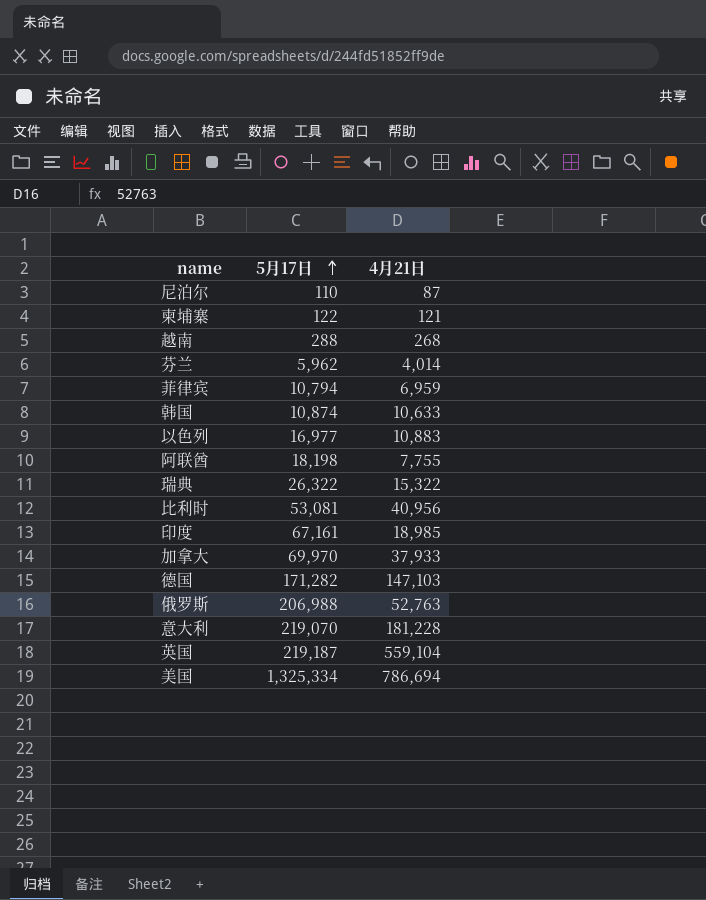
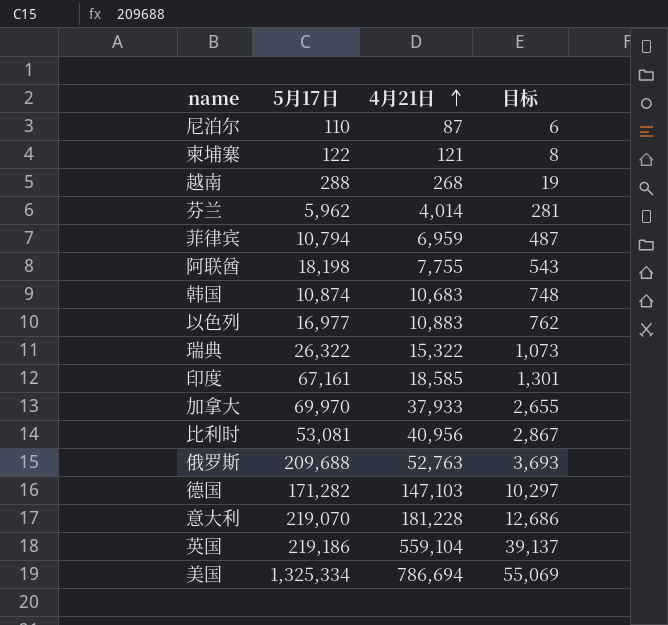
row order: 5月17日 ascending -> 4月21日 ascending
column 目标 | formula: none -> [4月21日] * 0.07
韩国 | 4月21日: 10,633 -> 10,683
印度 | 4月21日: 18,985 -> 18,585
俄罗斯 | 5月17日: 206,988 -> 209,688
英国 | 5月17日: 219,187 -> 219,186

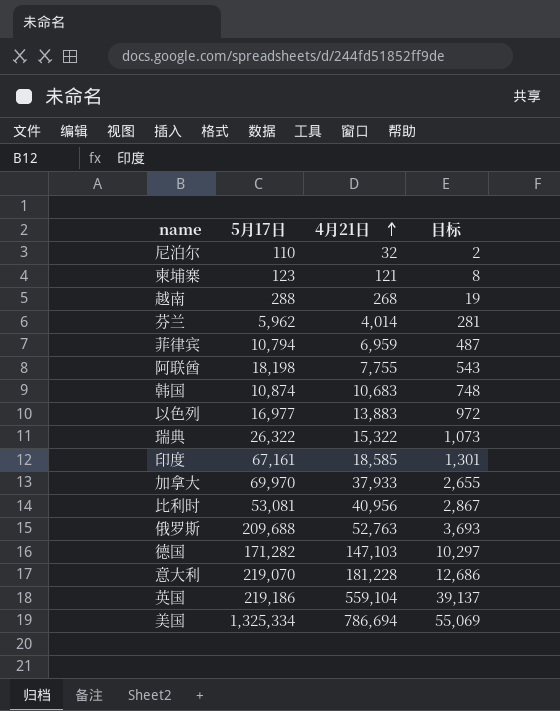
尼泊尔 | 4月21日: 87 -> 32
尼泊尔 | 目标: 6 -> 2
柬埔寨 | 5月17日: 122 -> 123
以色列 | 4月21日: 10,883 -> 13,883
以色列 | 目标: 762 -> 972

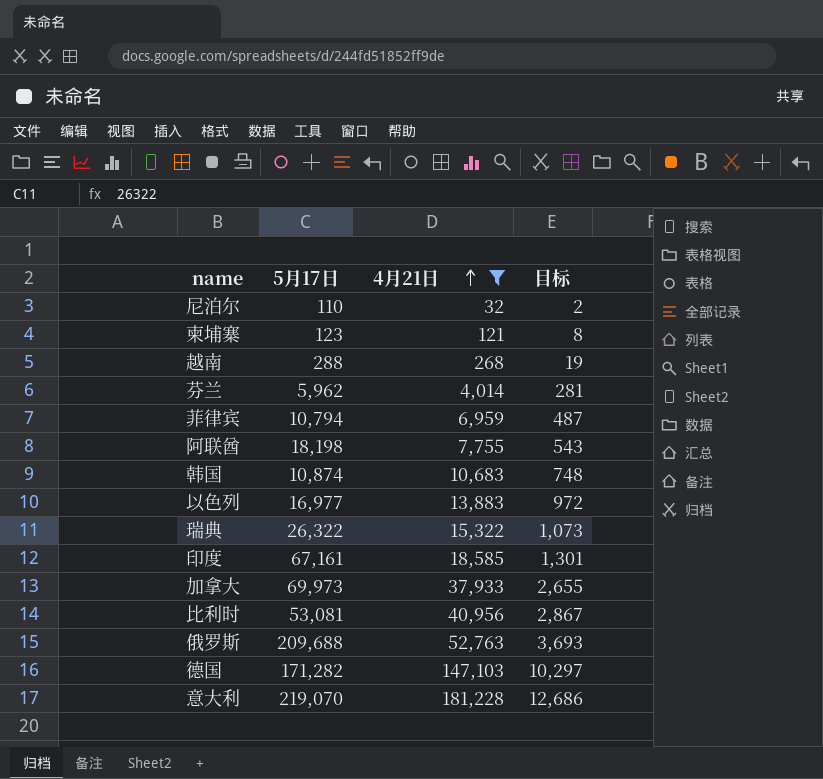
filter: none -> 4月21日 <= 181,228
加拿大 | 5月17日: 69,970 -> 69,973

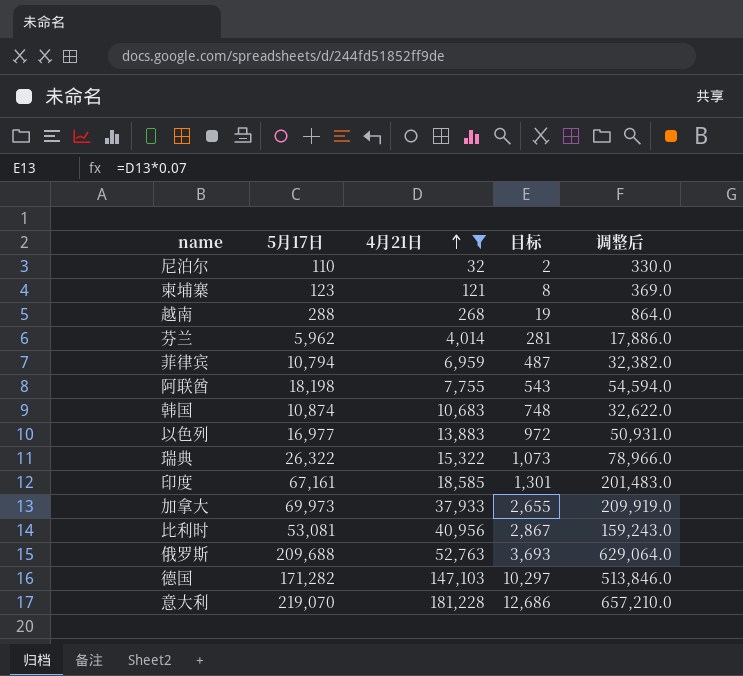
column 调整后 | formula: none -> [5月17日] * 3

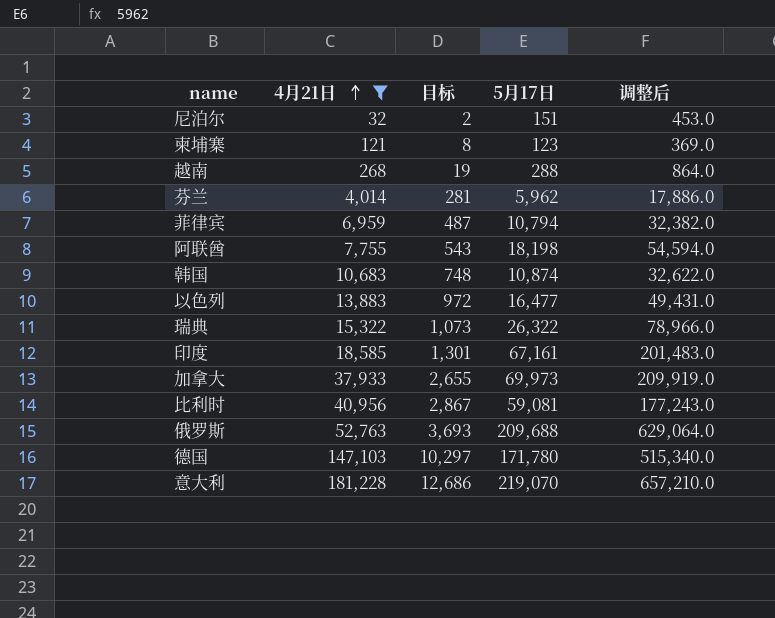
column 5月17日 | position: 2 -> 4
尼泊尔 | 5月17日: 110 -> 151
尼泊尔 | 调整后: 330.0 -> 453.0
以色列 | 5月17日: 16,977 -> 16,477
以色列 | 调整后: 50,931.0 -> 49,431.0
比利时 | 5月17日: 53,081 -> 59,081
比利时 | 调整后: 159,243.0 -> 177,243.0
德国 | 5月17日: 171,282 -> 171,780
德国 | 调整后: 513,846.0 -> 515,340.0

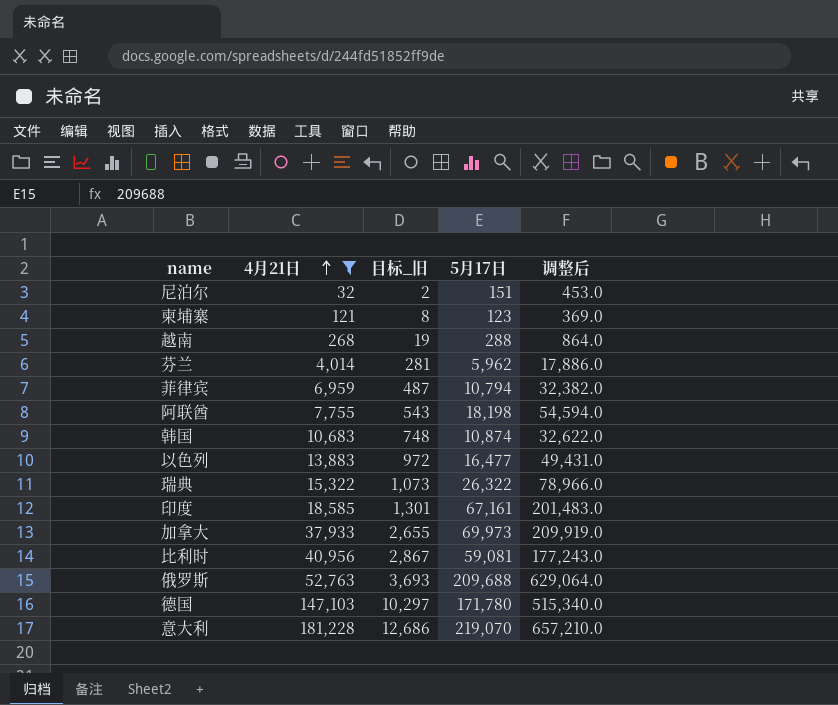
column name: 目标 -> 目标_旧

